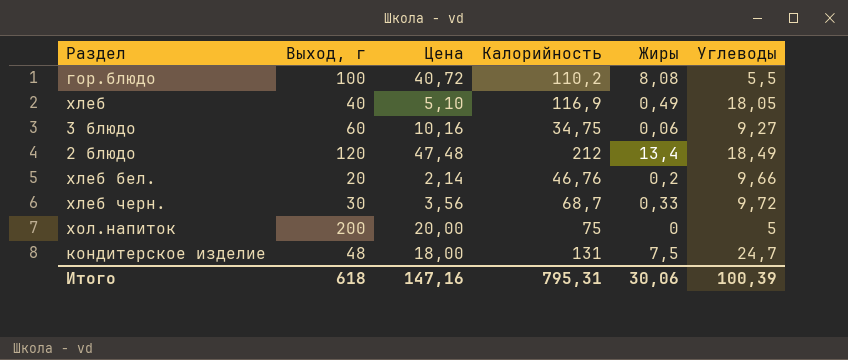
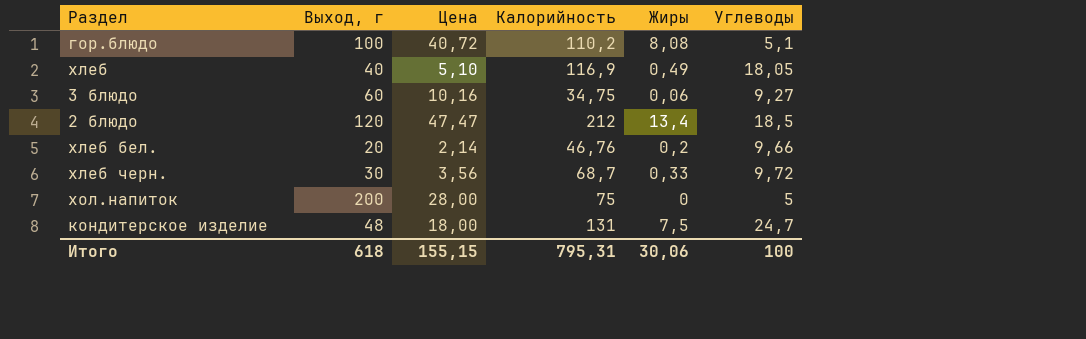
гор.блюдо | Углеводы: 5,5 -> 5,1
2 блюдо | Цена: 47,48 -> 47,47
2 блюдо | Углеводы: 18,49 -> 18,5
хол.напиток | Цена: 20,00 -> 28,00
Итого | Цена: 147,16 -> 155,15
Итого | Углеводы: 100,39 -> 100

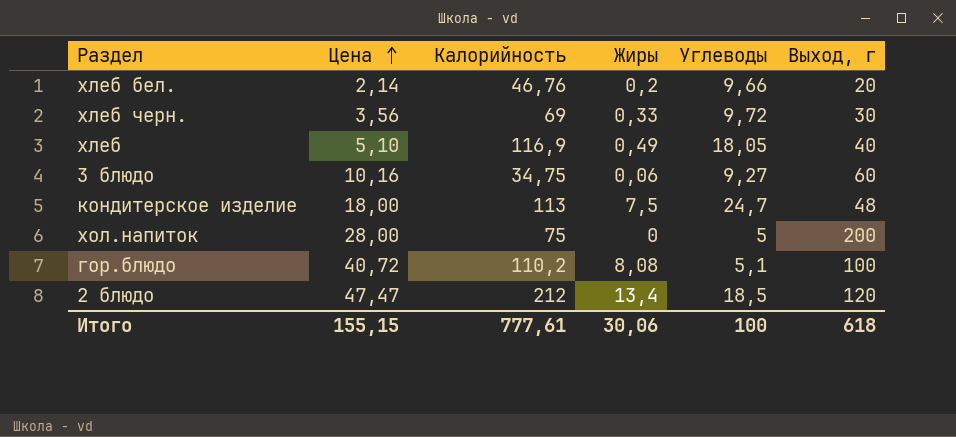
row order: none -> Цена ascending
column Выход, г | position: 2 -> 6
хлеб черн. | Калорийность: 68,7 -> 69
кондитерское изделие | Калорийность: 131 -> 113
Итого | Калорийность: 795,31 -> 777,61

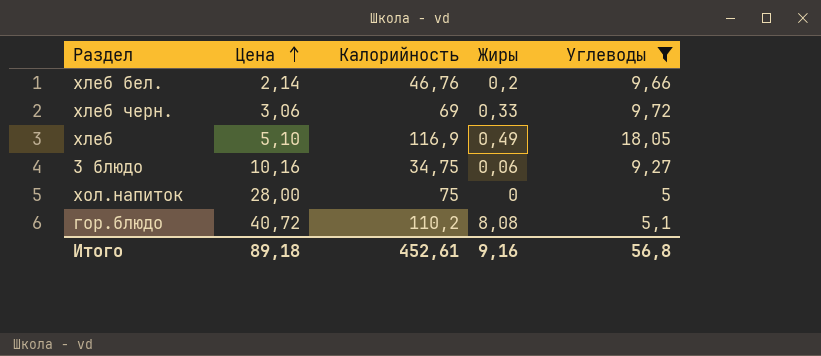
filter: none -> Углеводы <= 18,05
column Выход, г | position: 6 -> none
хлеб черн. | Цена: 3,56 -> 3,06
Итого | Цена: 155,15 -> 89,18
Итого | Калорийность: 777,61 -> 452,61
Итого | Жиры: 30,06 -> 9,16
Итого | Углеводы: 100 -> 56,8

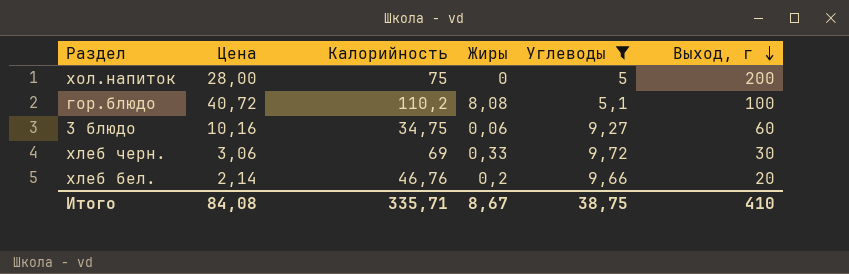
row order: Цена ascending -> Выход, г descending
column Выход, г | position: none -> 6
row хлеб: 5,10 | 116,9 | 0,49 | 18,05 -> none
Итого | Цена: 89,18 -> 84,08
Итого | Калорийность: 452,61 -> 335,71
Итого | Жиры: 9,16 -> 8,67
Итого | Углеводы: 56,8 -> 38,75

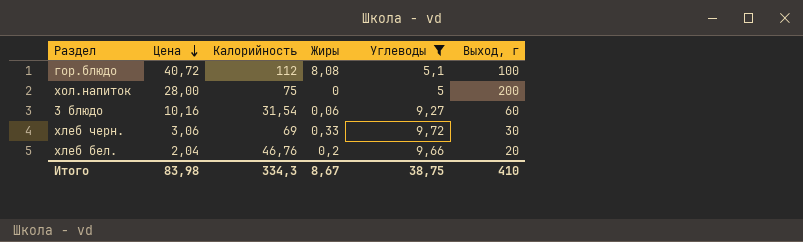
row order: Выход, г descending -> Цена descending
гор.блюдо | Калорийность: 110,2 -> 112
3 блюдо | Калорийность: 34,75 -> 31,54
хлеб бел. | Цена: 2,14 -> 2,04
Итого | Цена: 84,08 -> 83,98
Итого | Калорийность: 335,71 -> 334,3

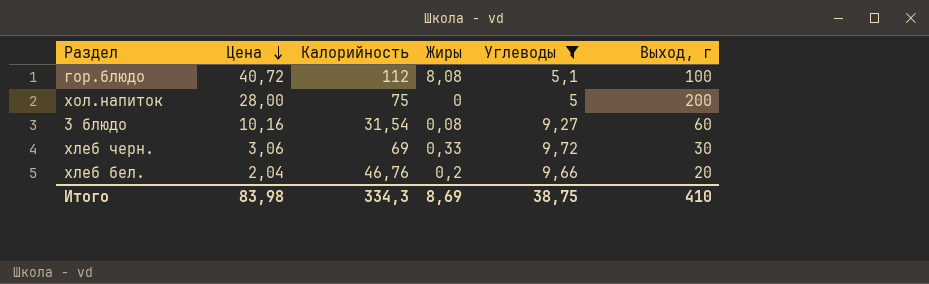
3 блюдо | Жиры: 0,06 -> 0,08
Итого | Жиры: 8,67 -> 8,69

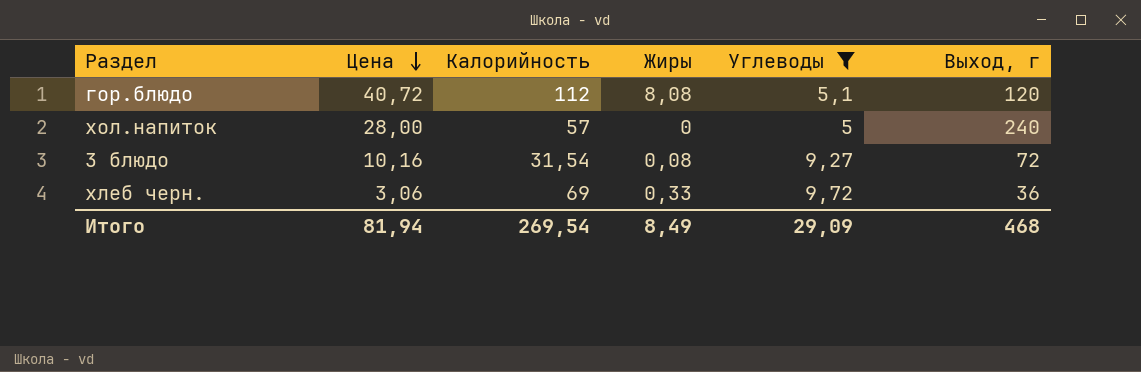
row хлеб бел.: 2,04 | 46,76 | 0,2 | 9,66 | 20 -> none
гор.блюдо | Выход, г: 100 -> 120
хол.напиток | Калорийность: 75 -> 57
хол.напиток | Выход, г: 200 -> 240
3 блюдо | Выход, г: 60 -> 72
хлеб черн. | Выход, г: 30 -> 36
Итого | Цена: 83,98 -> 81,94
Итого | Калорийность: 334,3 -> 269,54
Итого | Жиры: 8,69 -> 8,49
Итого | Углеводы: 38,75 -> 29,09
Итого | Выход, г: 410 -> 468

